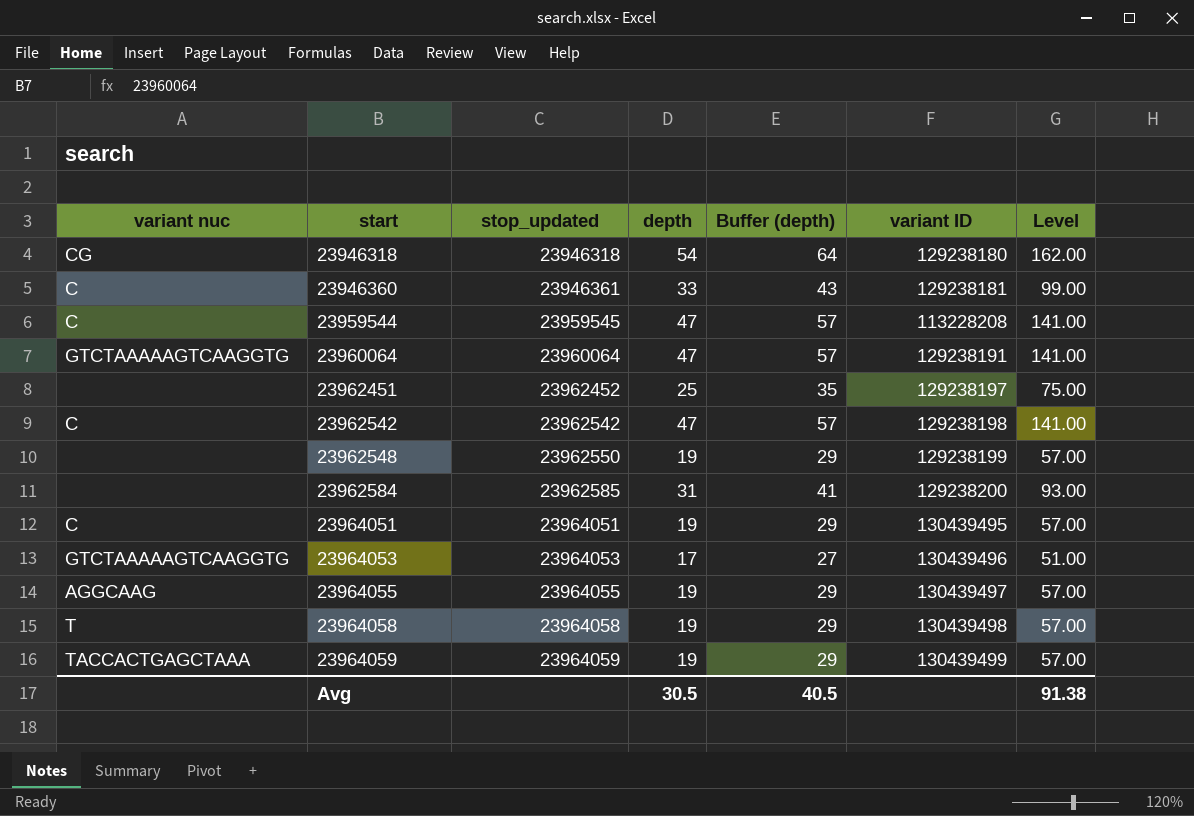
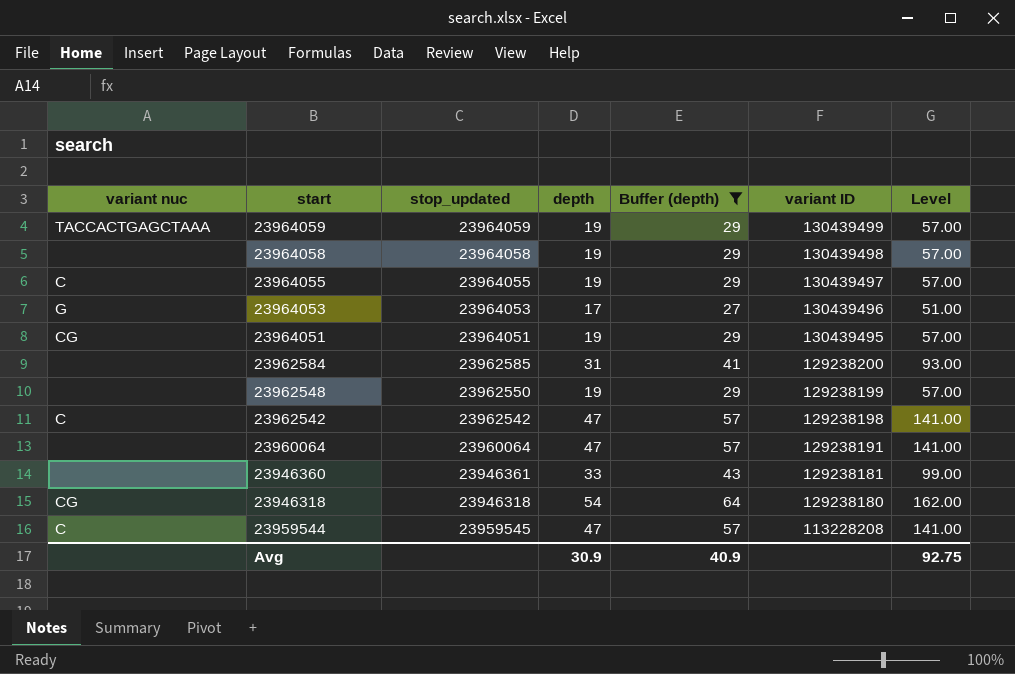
filter: none -> Buffer (depth) != 35
row order: start ascending -> variant ID descending
23964058 | variant nuc: T -> none
23964055 | variant nuc: AGGCAAG -> C
23964053 | variant nuc: GTCTAAAAAGTCAAGGTG -> G
23964051 | variant nuc: C -> CG
23960064 | variant nuc: GTCTAAAAAGTCAAGGTG -> none
23946360 | variant nuc: C -> none
Avg | depth: 30.5 -> 30.9
Avg | Buffer (depth): 40.5 -> 40.9
Avg | Level: 91.38 -> 92.75

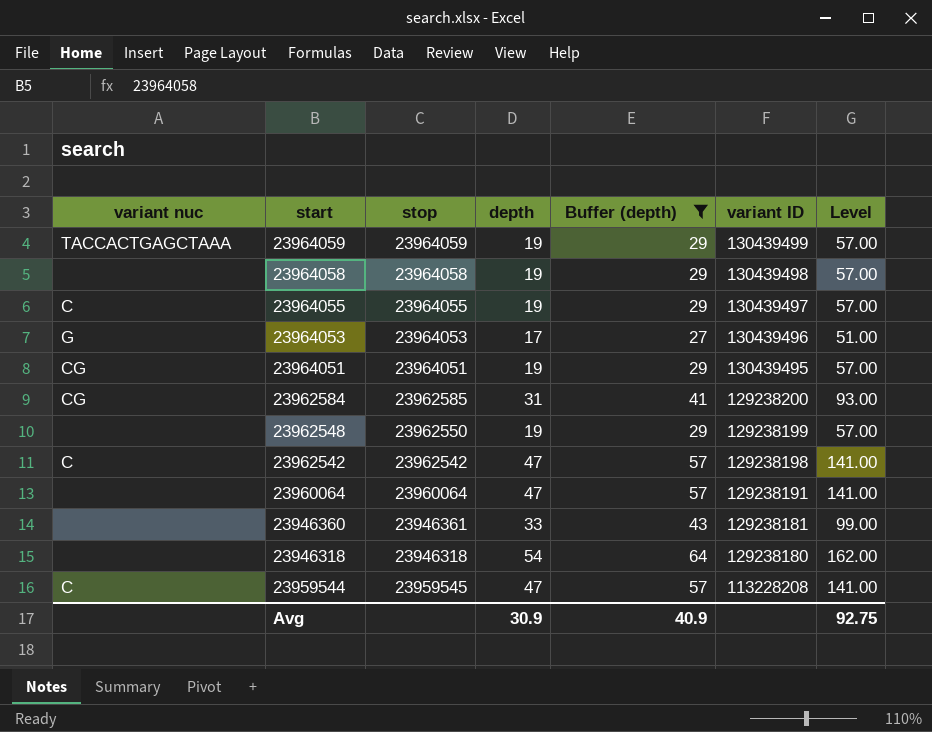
column name: stop_updated -> stop
23962584 | variant nuc: none -> CG
23946318 | variant nuc: CG -> none

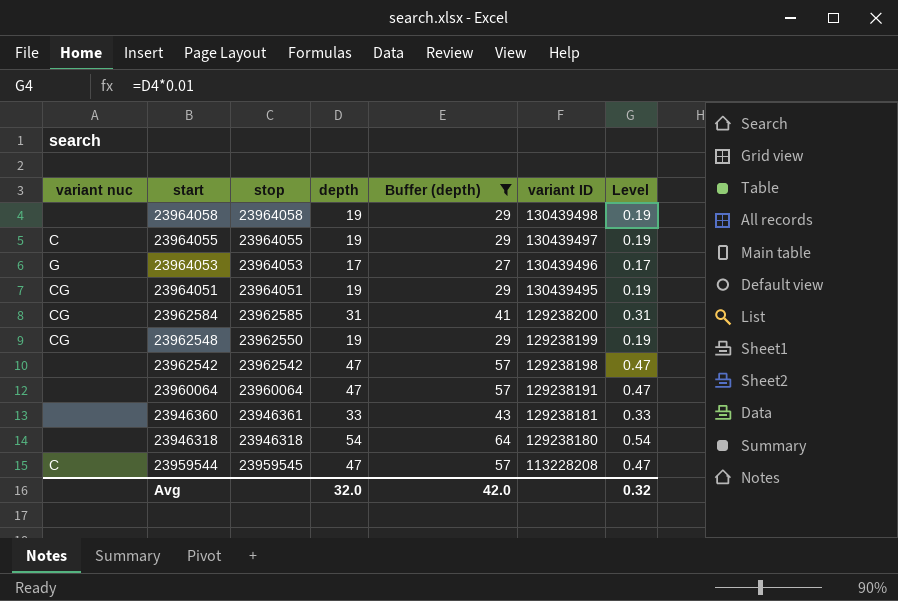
column Level | formula: [depth] * 3 -> [depth] * 0.01
row 23964059: TACCACTGAGCTAAA | 23964059 | 19 | 29 | 130439499 | 57.00 -> none
23962548 | variant nuc: none -> CG
23962542 | variant nuc: C -> none
Avg | depth: 30.9 -> 32.0
Avg | Buffer (depth): 40.9 -> 42.0
Avg | Level: 92.75 -> 0.32

